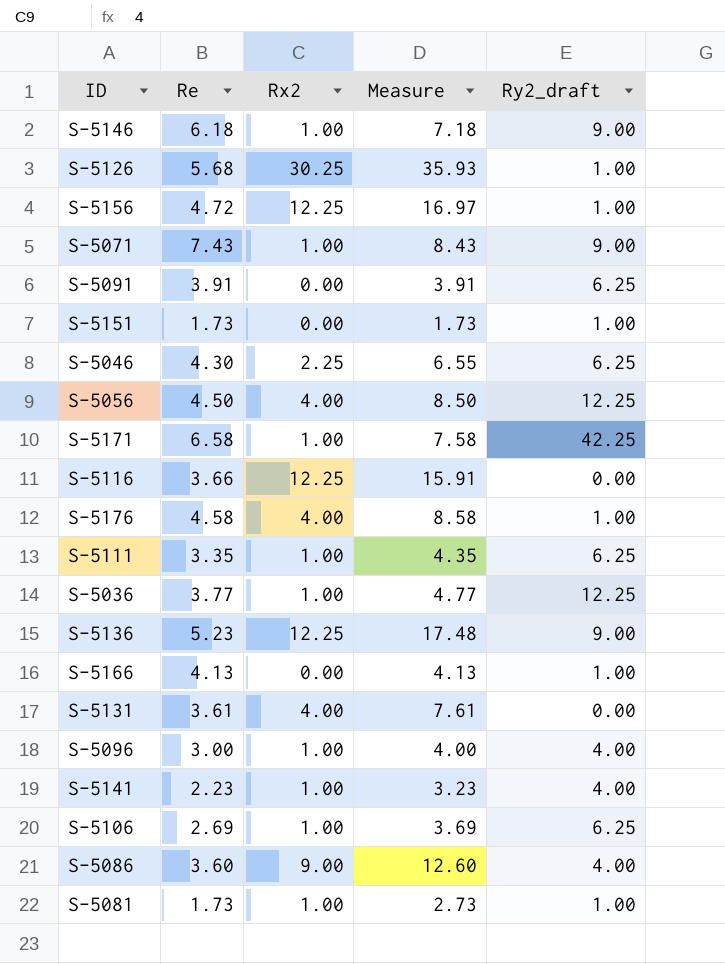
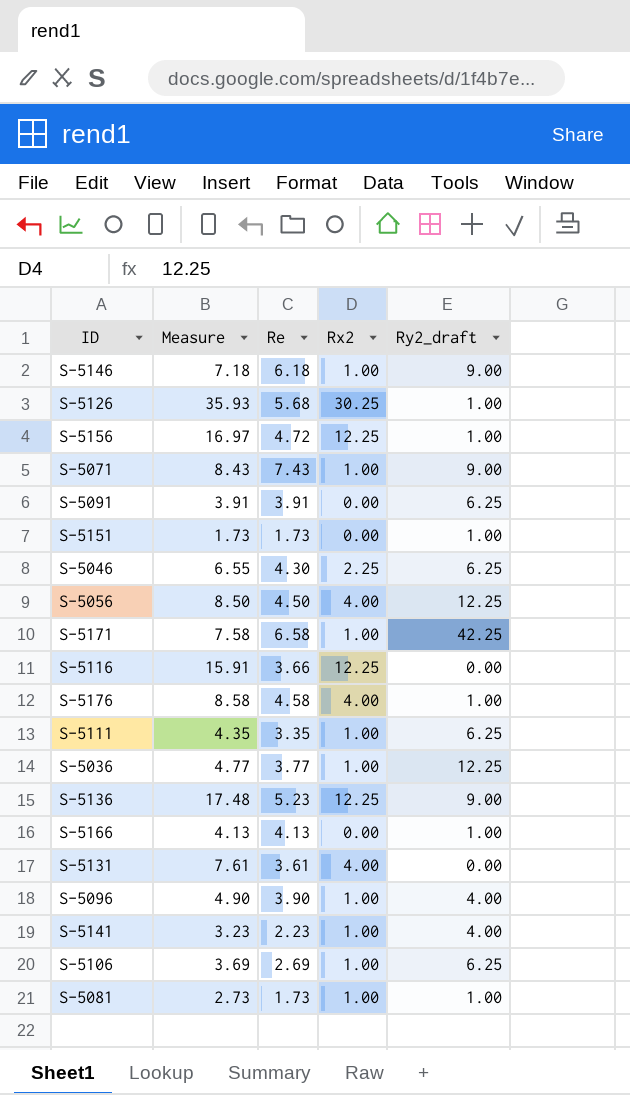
column Measure | position: 4 -> 2
row S-5086: 3.60 | 9.00 | 12.60 | 4.00 -> none
S-5096 | Measure: 4.00 -> 4.90
S-5096 | Re: 3.00 -> 3.90

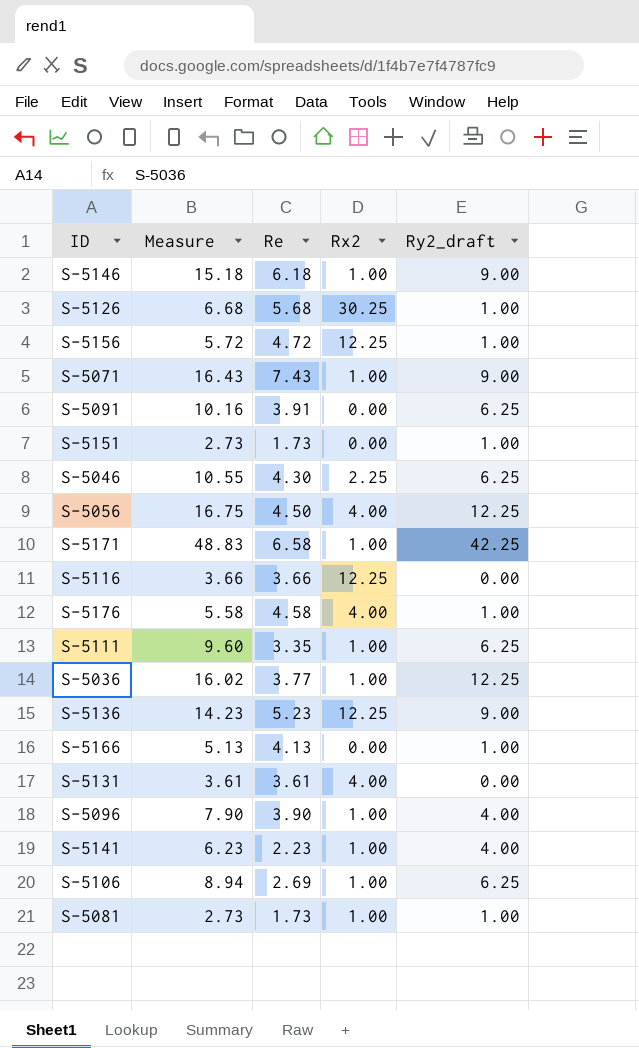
column Measure | formula: [Re] + [Rx2] -> [Re] + [Ry2_draft]

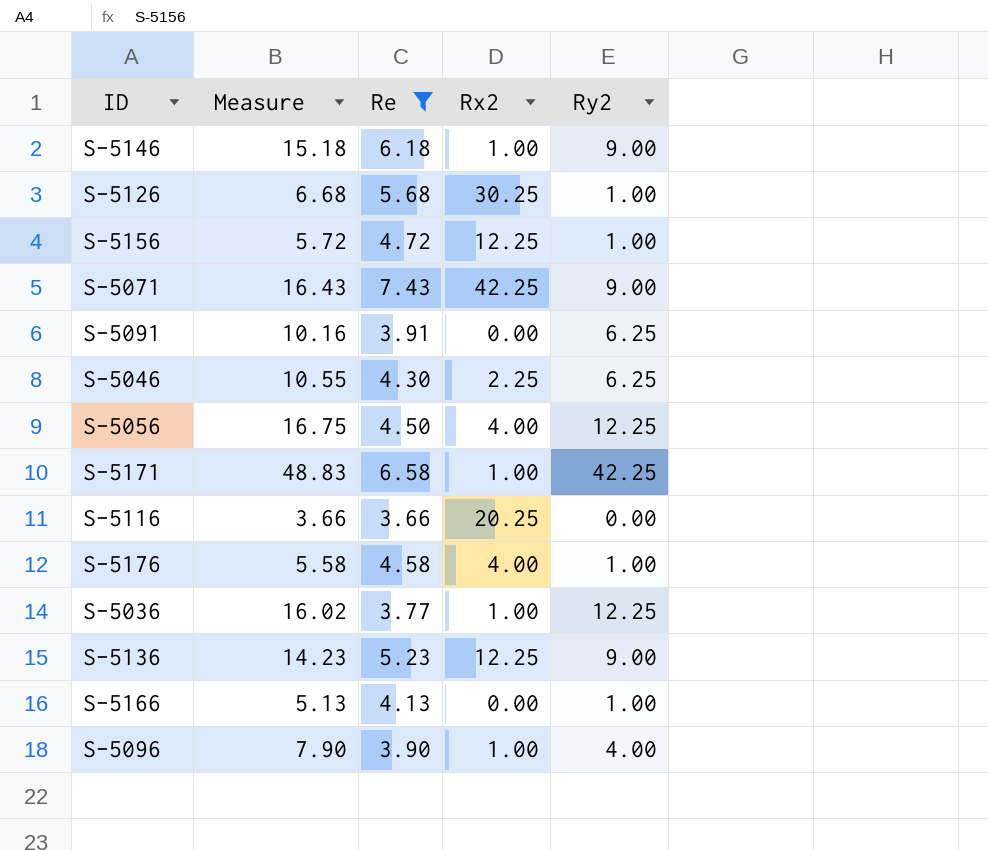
filter: none -> Re >= 3.66
column name: Ry2_draft -> Ry2
S-5071 | Rx2: 1.00 -> 42.25
S-5116 | Rx2: 12.25 -> 20.25

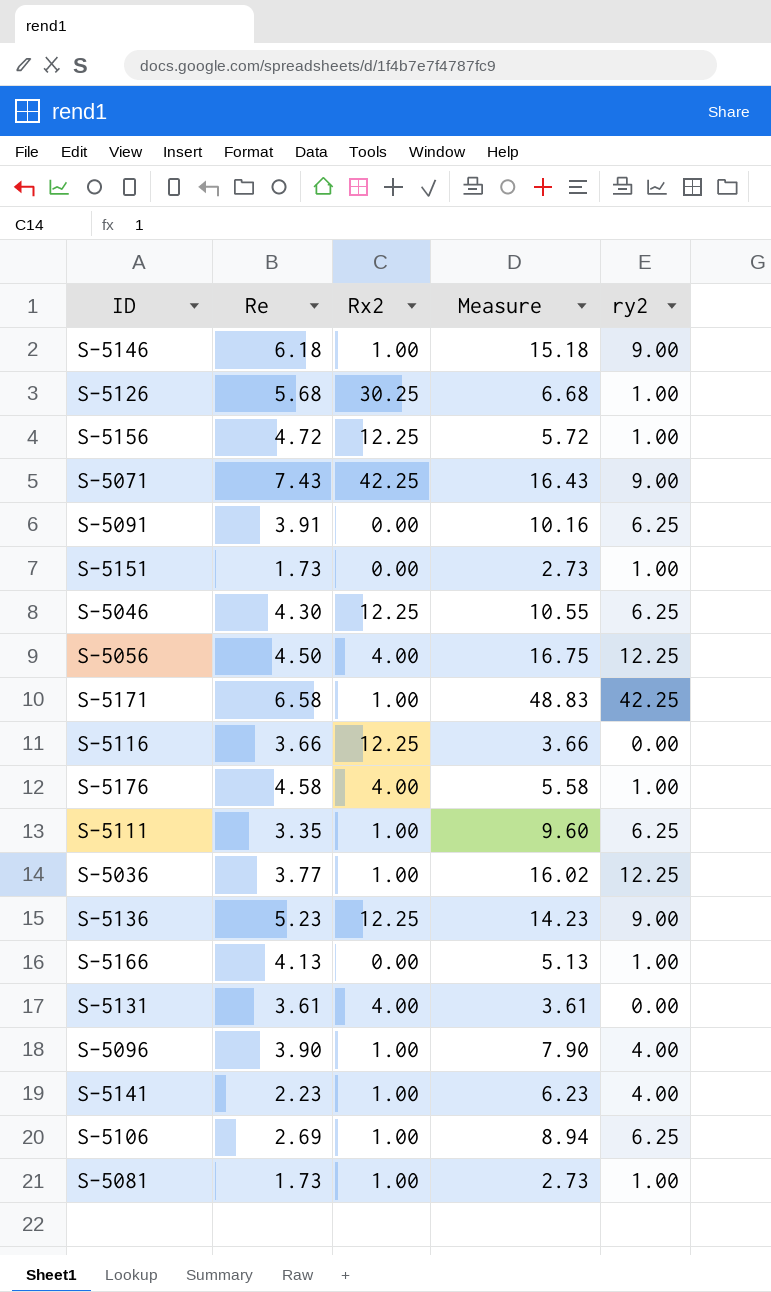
filter: Re >= 3.66 -> none
column Measure | position: 2 -> 4
column name: Ry2 -> ry2
S-5046 | Rx2: 2.25 -> 12.25
S-5116 | Rx2: 20.25 -> 12.25

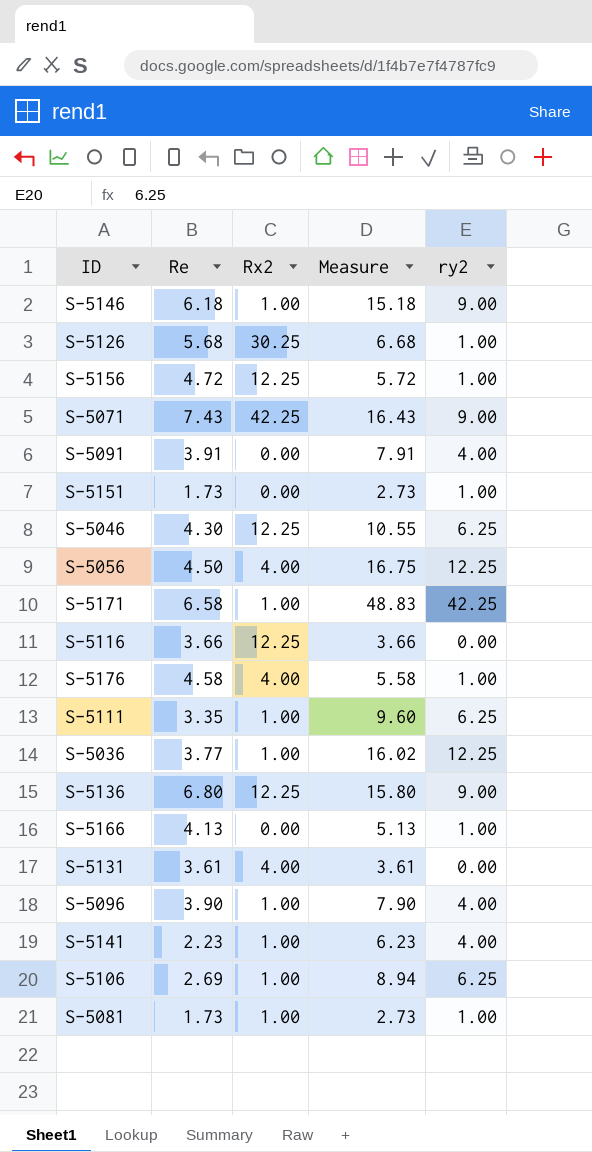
S-5091 | Measure: 10.16 -> 7.91
S-5091 | ry2: 6.25 -> 4.00
S-5136 | Re: 5.23 -> 6.80
S-5136 | Measure: 14.23 -> 15.80

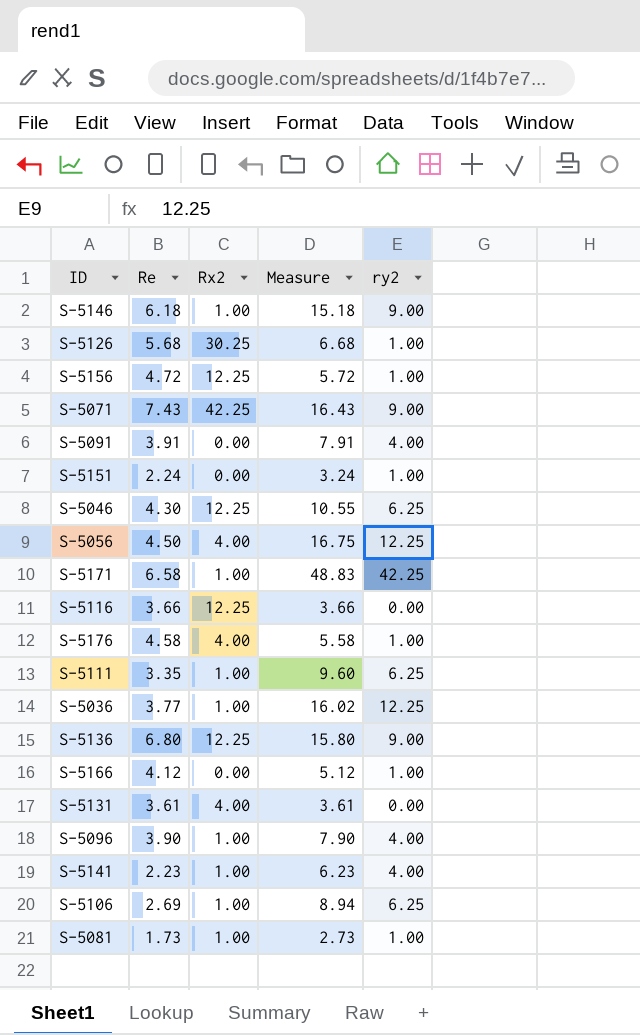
S-5151 | Re: 1.73 -> 2.24
S-5151 | Measure: 2.73 -> 3.24
S-5166 | Re: 4.13 -> 4.12
S-5166 | Measure: 5.13 -> 5.12

